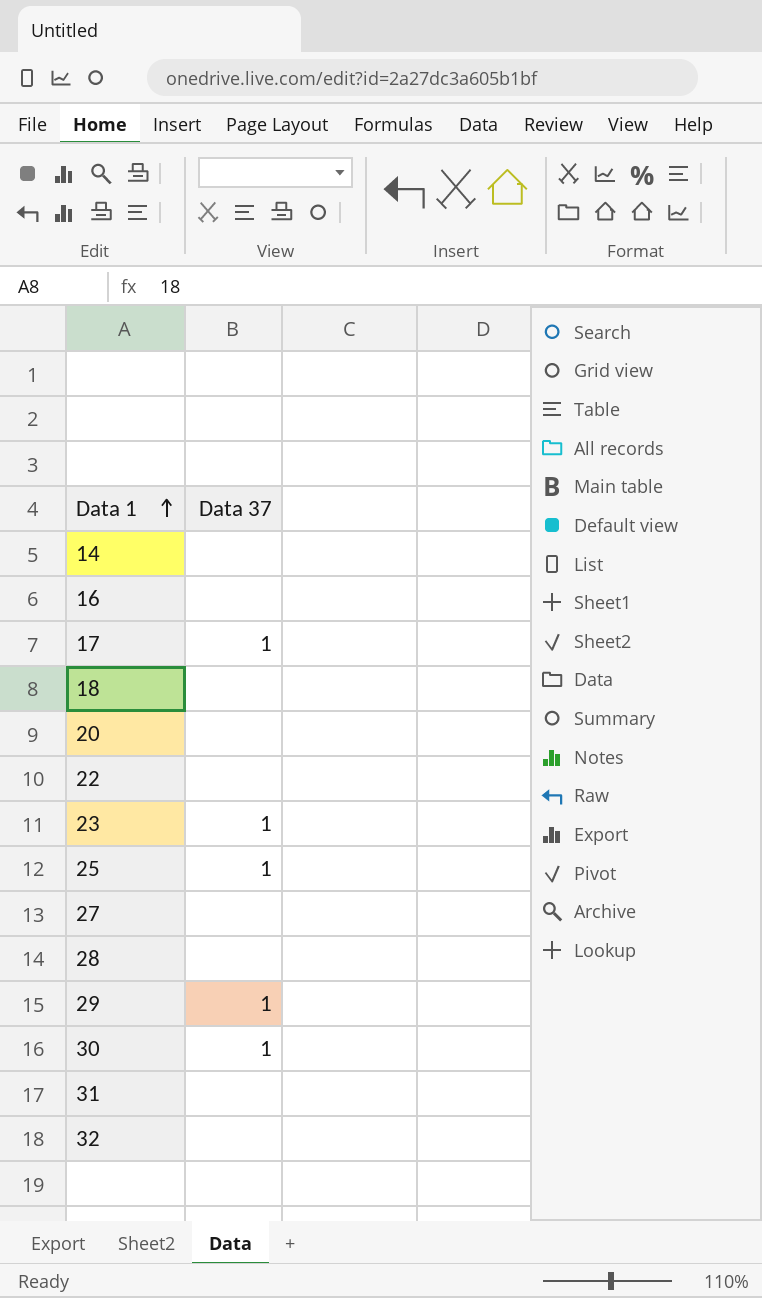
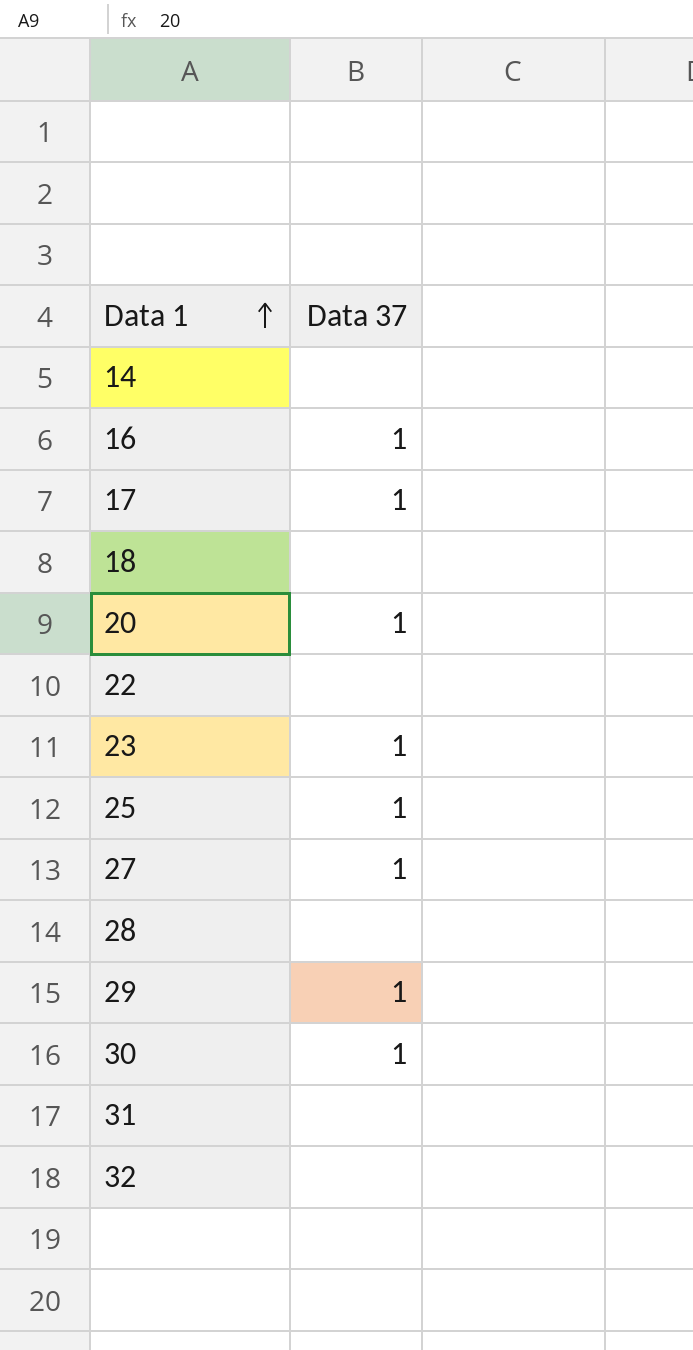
16 | Data 37: none -> 1
20 | Data 37: none -> 1
27 | Data 37: none -> 1

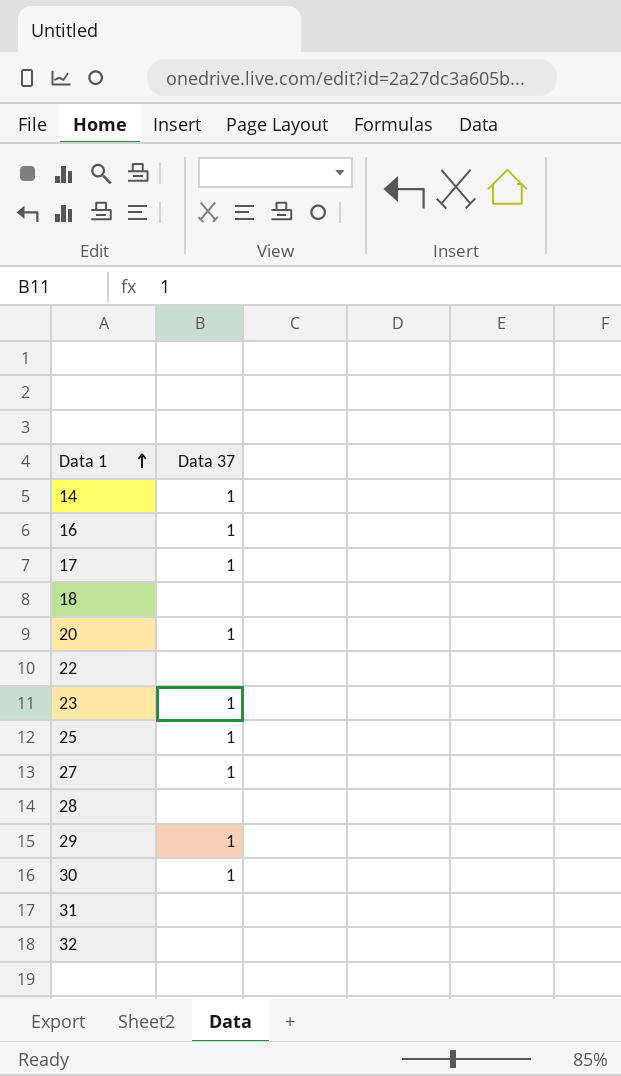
14 | Data 37: none -> 1

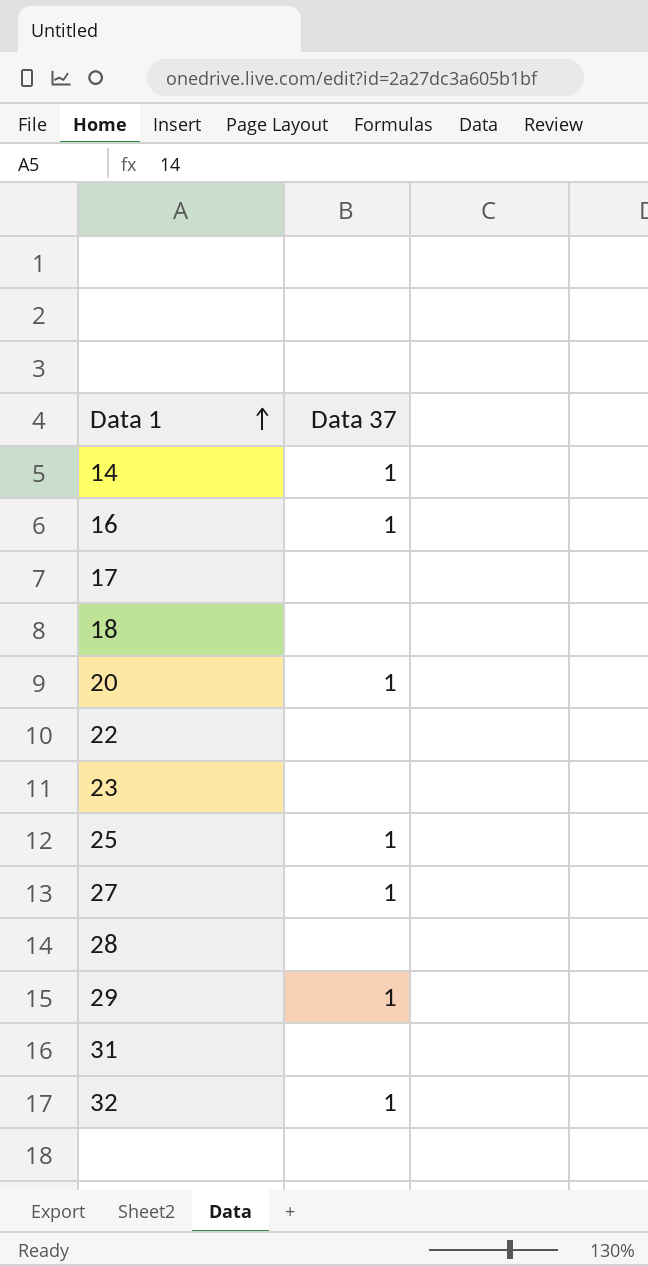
row 30: 1 -> none
17 | Data 37: 1 -> none
23 | Data 37: 1 -> none
32 | Data 37: none -> 1

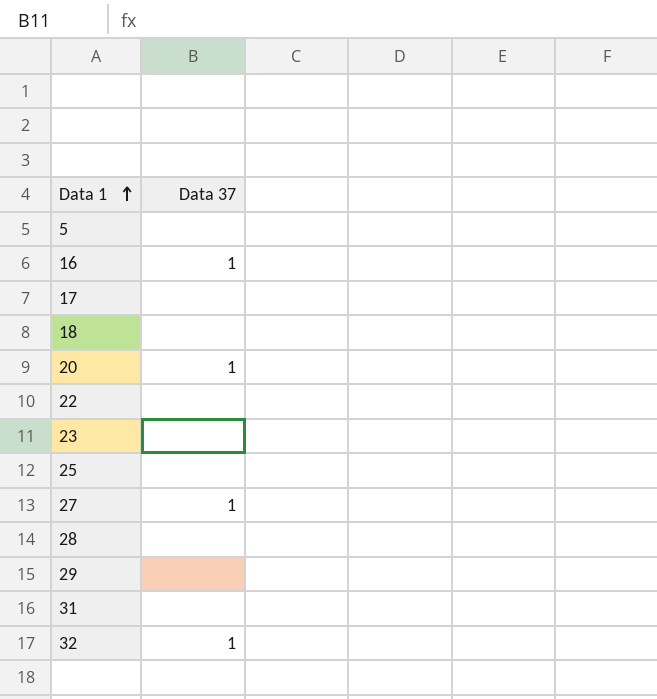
row 14: 1 -> none
row 5: none -> none
25 | Data 37: 1 -> none
29 | Data 37: 1 -> none

